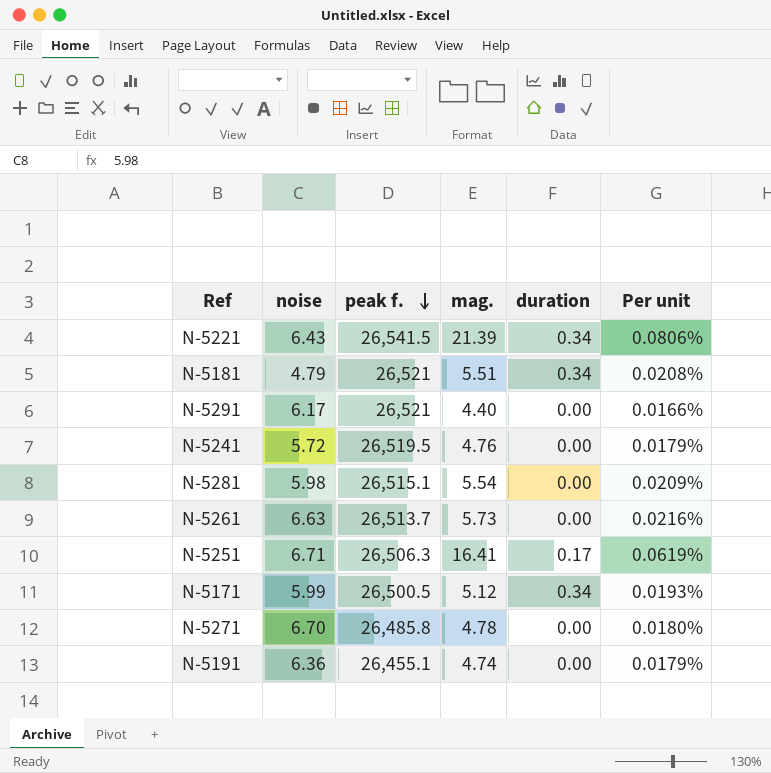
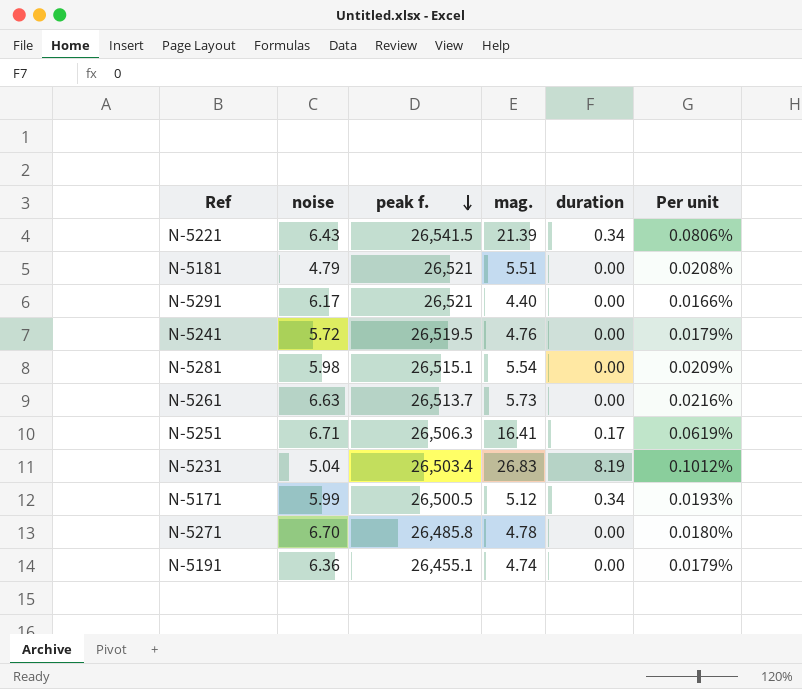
N-5181 | duration: 0.34 -> 0.00
row N-5231: none -> 5.04 | 26,503.4 | 26.83 | 8.19 | 0.1012%

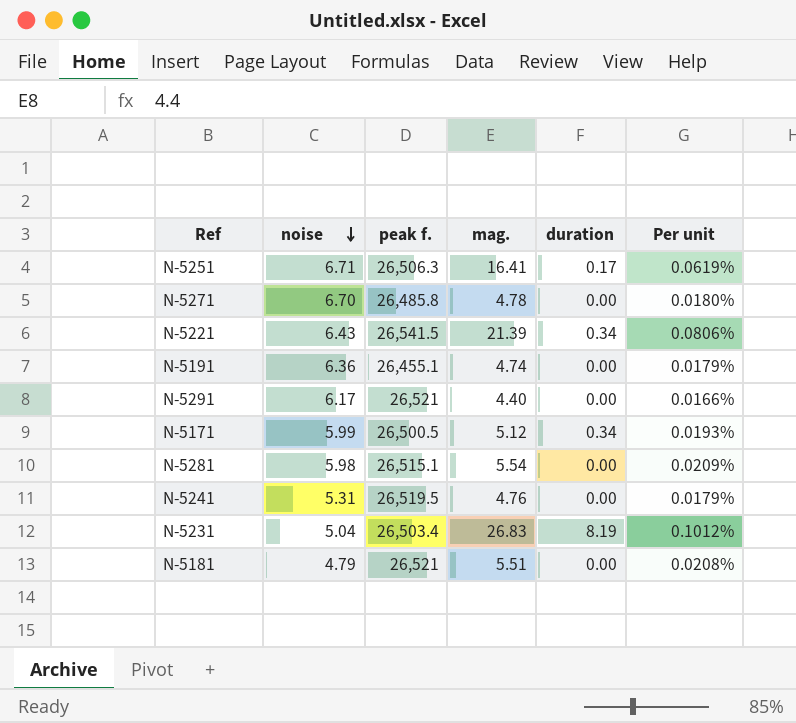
row order: peak f. descending -> noise descending
row N-5261: 6.63 | 26,513.7 | 5.73 | 0.00 | 0.0216% -> none
N-5241 | noise: 5.72 -> 5.31

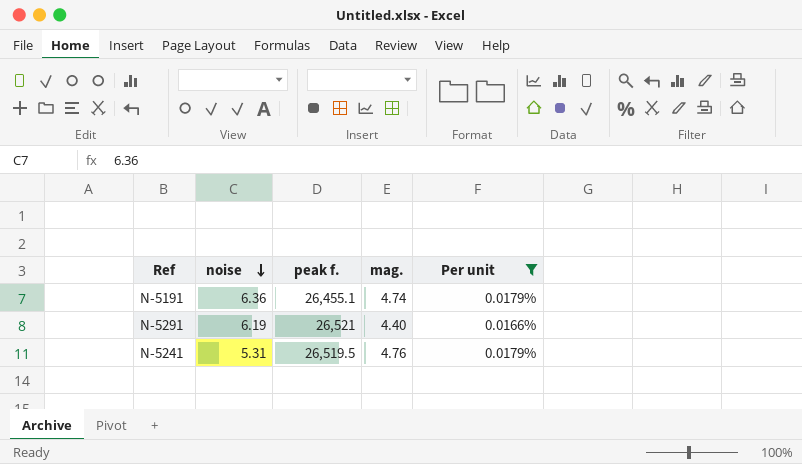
filter: none -> Per unit <= 0.0179%
column duration | position: 5 -> none
N-5291 | noise: 6.17 -> 6.19

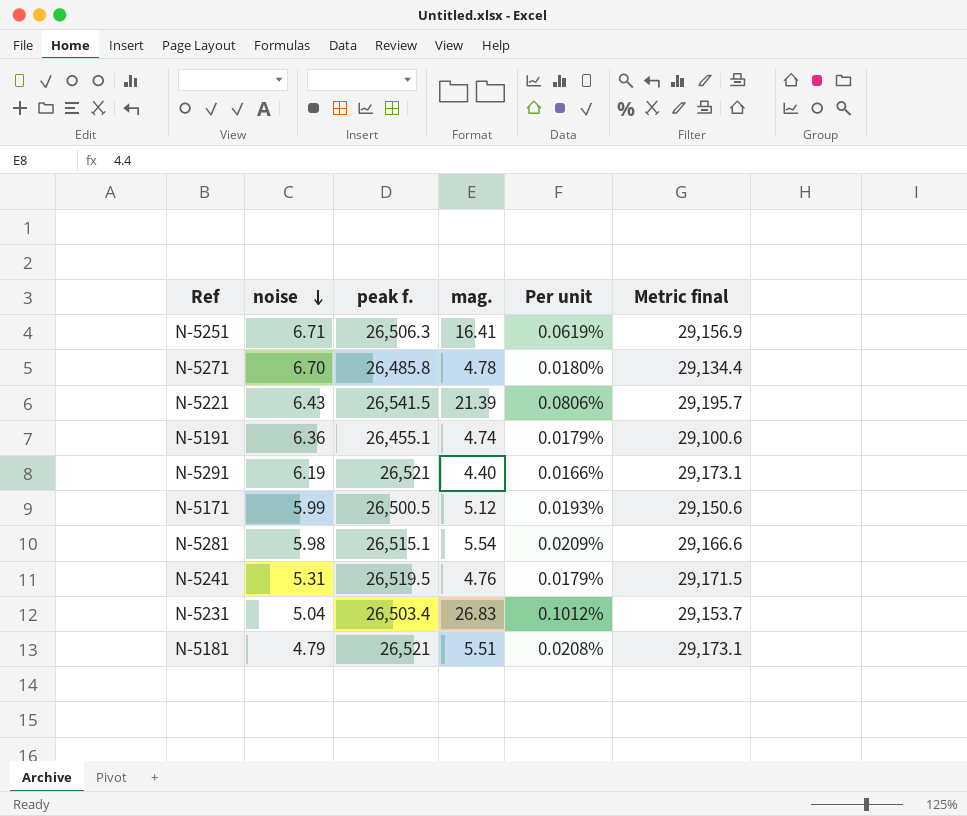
filter: Per unit <= 0.0179% -> none
column Metric final | formula: none -> [peak f.] * 1.1

